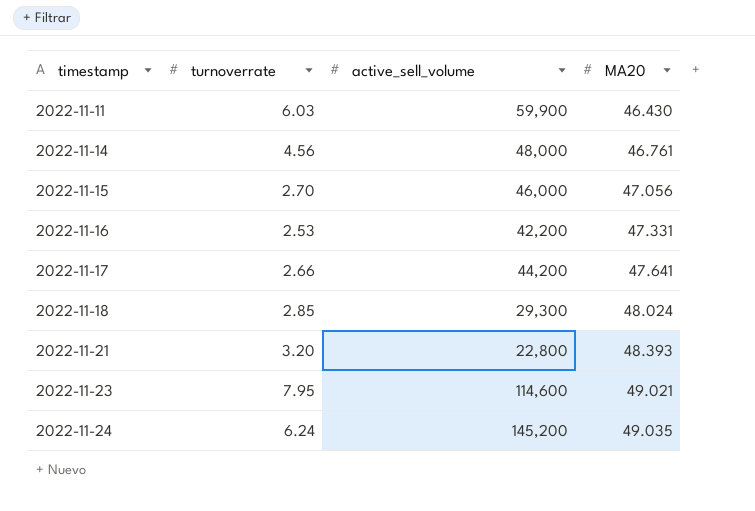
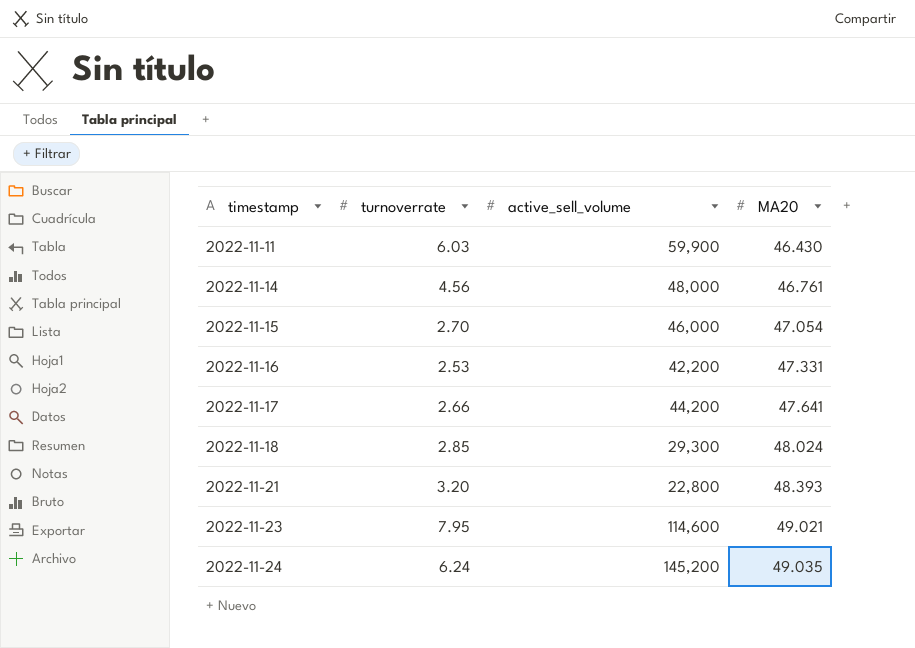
2022-11-15 | MA20: 47.056 -> 47.054

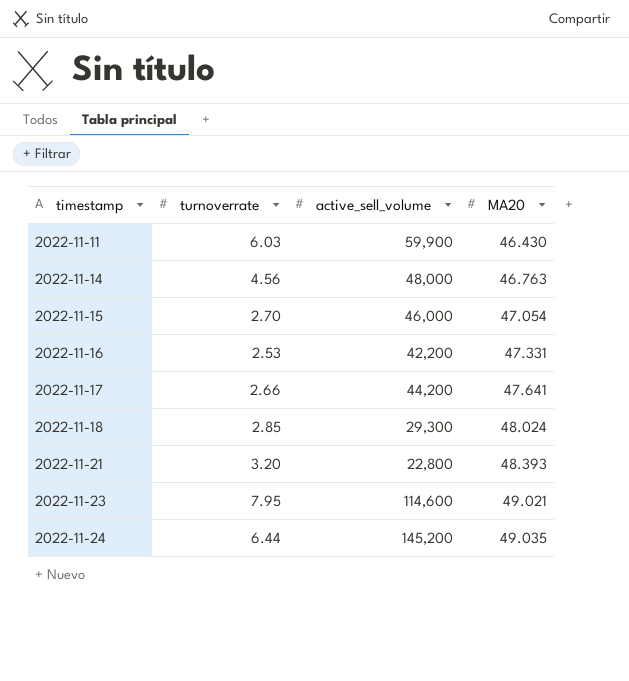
2022-11-14 | MA20: 46.761 -> 46.763
2022-11-24 | turnoverrate: 6.24 -> 6.44

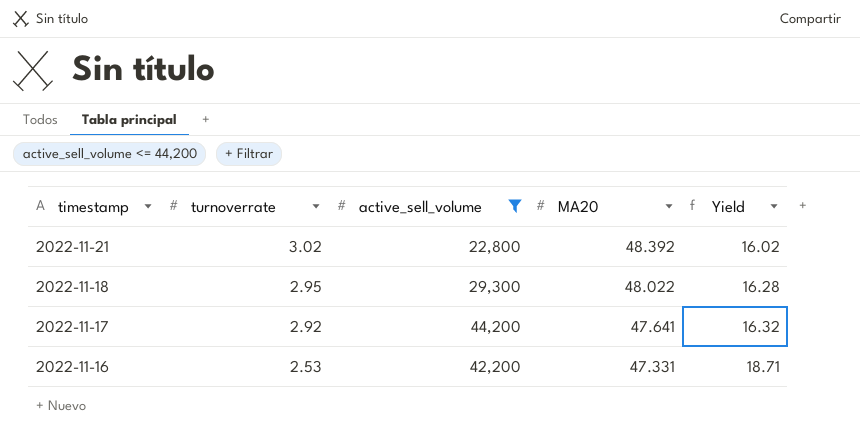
filter: none -> active_sell_volume <= 44,200
row order: timestamp ascending -> timestamp descending
column Yield | formula: none -> [MA20] / [turnoverrate]
2022-11-21 | turnoverrate: 3.20 -> 3.02
2022-11-21 | MA20: 48.393 -> 48.392
2022-11-18 | turnoverrate: 2.85 -> 2.95
2022-11-18 | MA20: 48.024 -> 48.022
2022-11-17 | turnoverrate: 2.66 -> 2.92

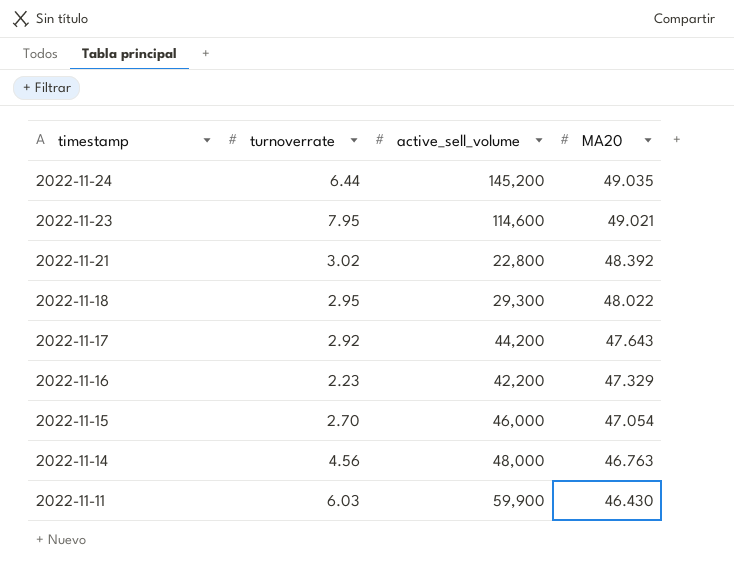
filter: active_sell_volume <= 44,200 -> none
column Yield | formula: [MA20] / [turnoverrate] -> none
2022-11-17 | MA20: 47.641 -> 47.643
2022-11-16 | turnoverrate: 2.53 -> 2.23
2022-11-16 | MA20: 47.331 -> 47.329

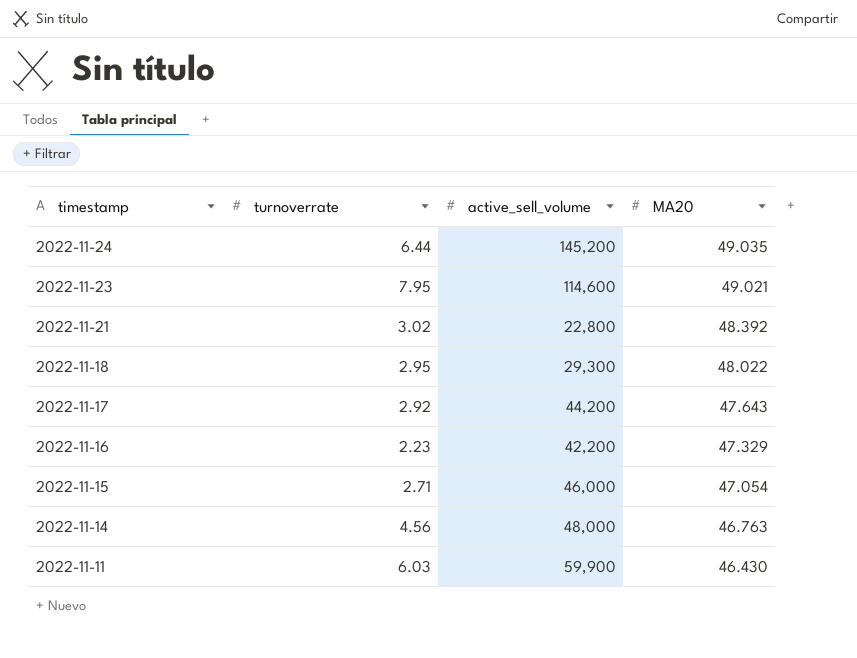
2022-11-15 | turnoverrate: 2.70 -> 2.71

